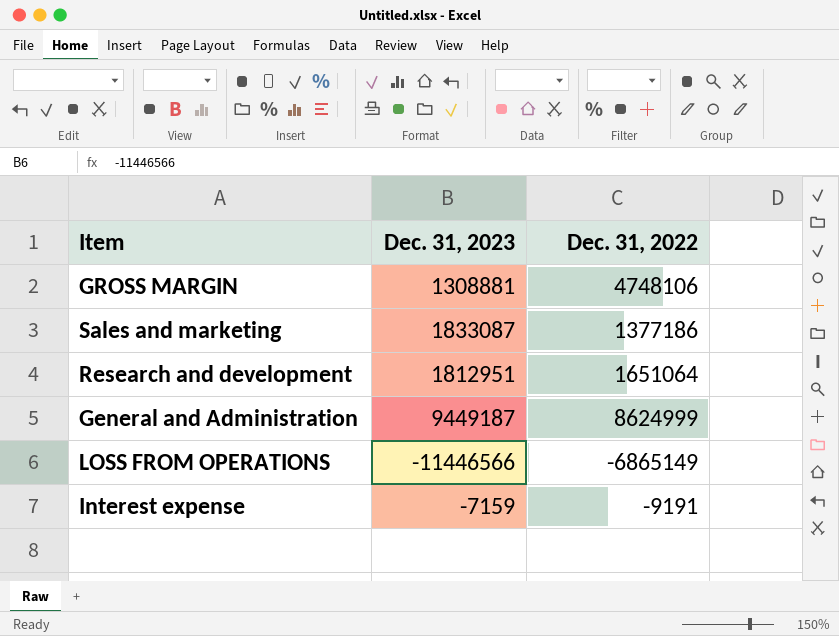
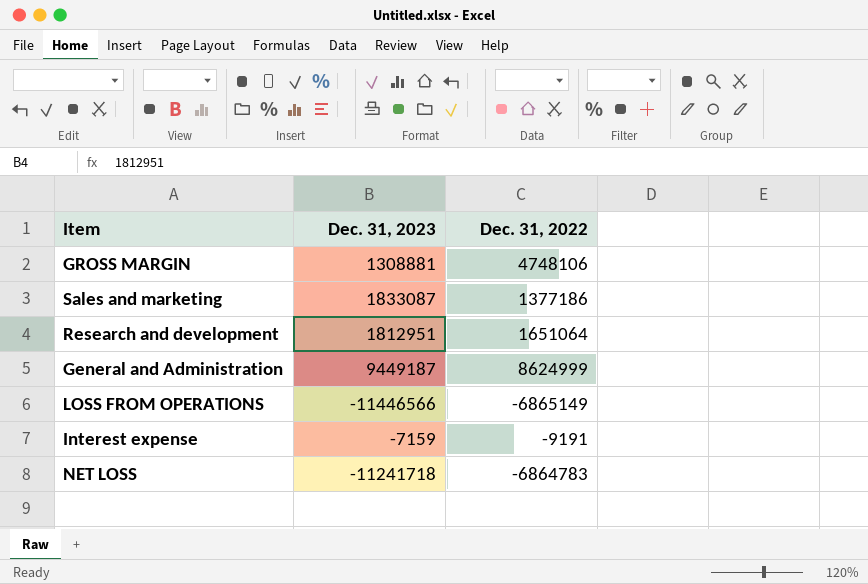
row NET LOSS: none -> -11241718 | -6864783

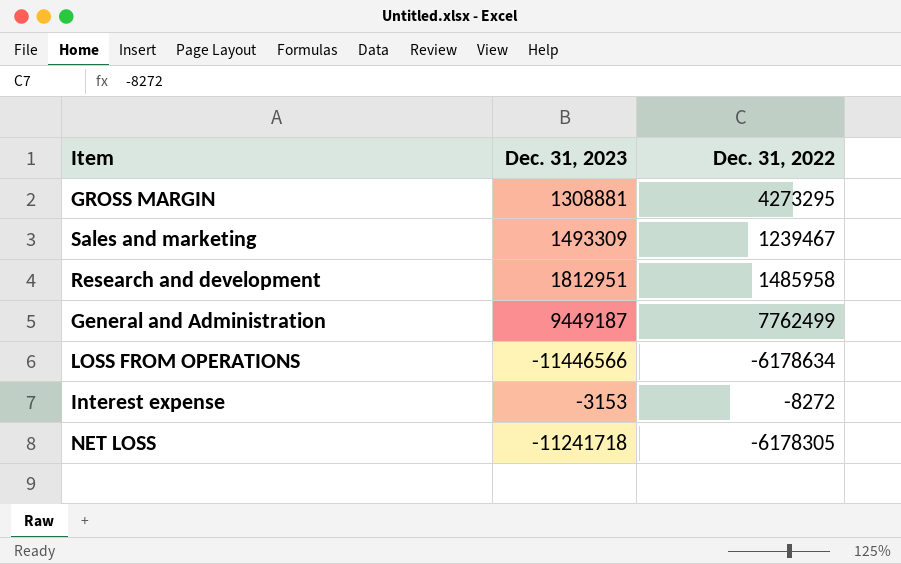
GROSS MARGIN | Dec. 31, 2022: 4748106 -> 4273295
Sales and marketing | Dec. 31, 2023: 1833087 -> 1493309
Sales and marketing | Dec. 31, 2022: 1377186 -> 1239467
Research and development | Dec. 31, 2022: 1651064 -> 1485958
General and Administration | Dec. 31, 2022: 8624999 -> 7762499
LOSS FROM OPERATIONS | Dec. 31, 2022: -6865149 -> -6178634
Interest expense | Dec. 31, 2023: -7159 -> -3153
Interest expense | Dec. 31, 2022: -9191 -> -8272
NET LOSS | Dec. 31, 2022: -6864783 -> -6178305

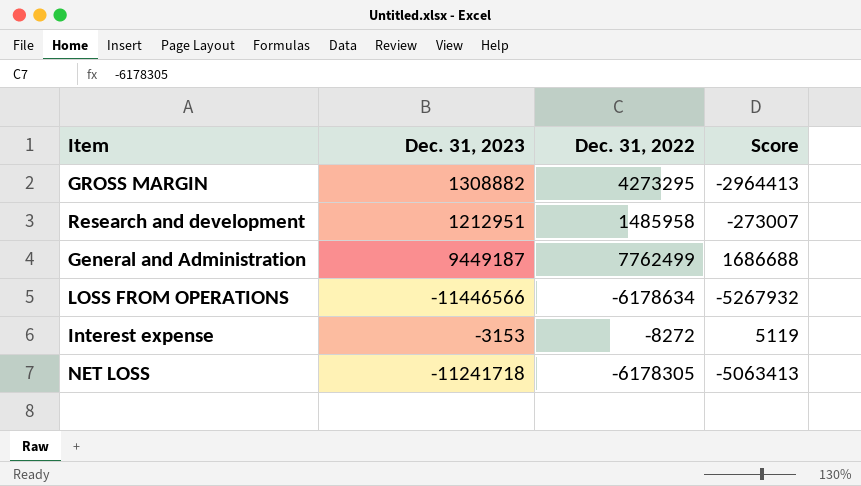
column Score | formula: none -> [Dec. 31, 2023] - [Dec. 31, 2022]
row Sales and marketing: 1493309 | 1239467 -> none
GROSS MARGIN | Dec. 31, 2023: 1308881 -> 1308882
Research and development | Dec. 31, 2023: 1812951 -> 1212951

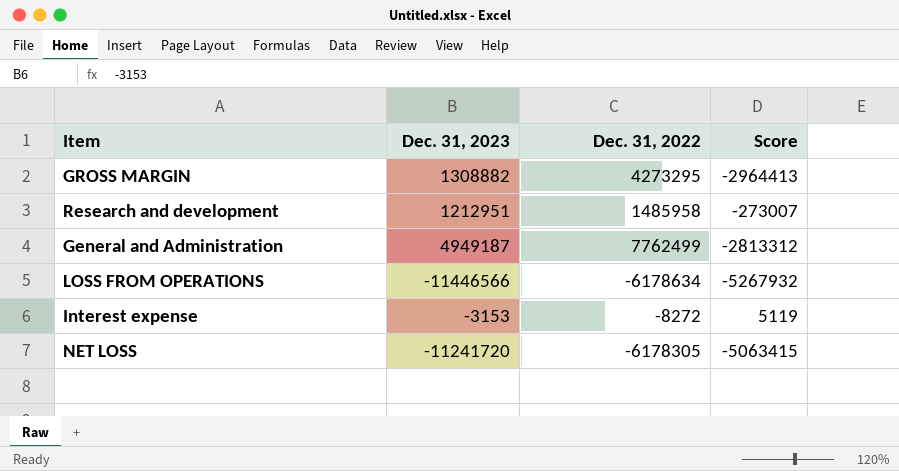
General and Administration | Dec. 31, 2023: 9449187 -> 4949187
General and Administration | Score: 1686688 -> -2813312
NET LOSS | Dec. 31, 2023: -11241718 -> -11241720
NET LOSS | Score: -5063413 -> -5063415

